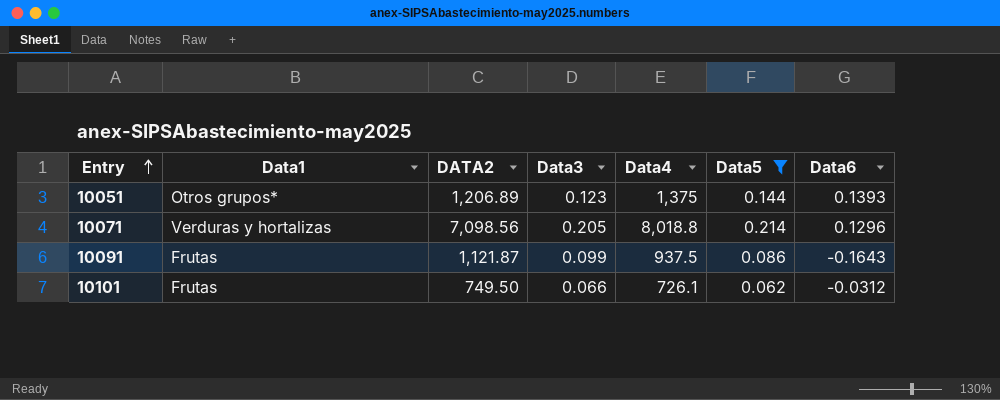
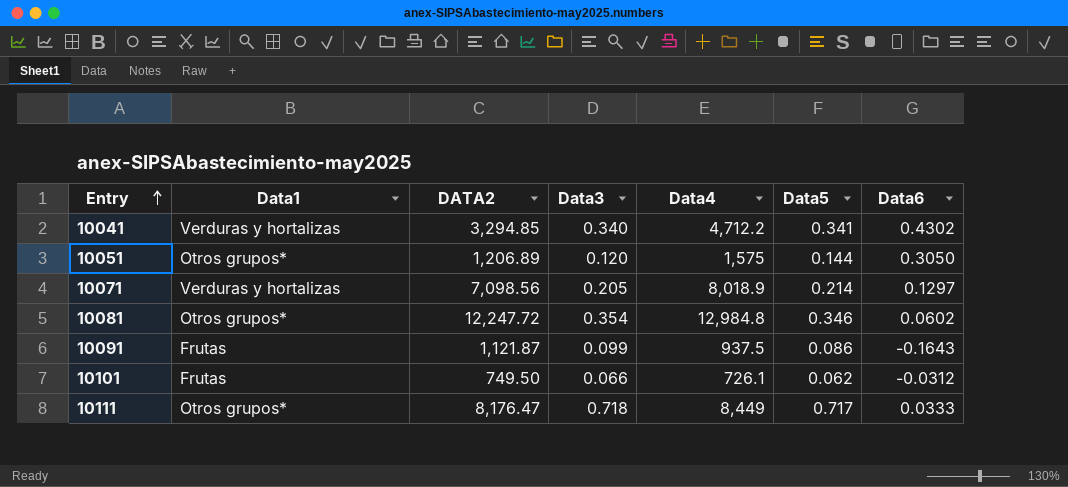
filter: Data5 <= 0.214 -> none
10051 | Data3: 0.123 -> 0.120
10051 | Data4: 1,375 -> 1,575
10051 | Data6: 0.1393 -> 0.3050
10071 | Data4: 8,018.8 -> 8,018.9
10071 | Data6: 0.1296 -> 0.1297

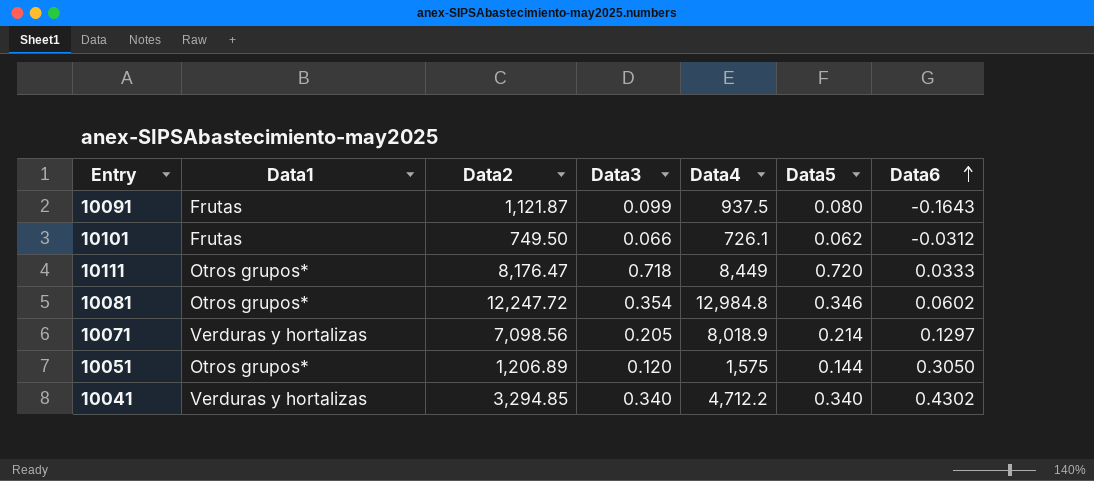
row order: Entry ascending -> Data6 ascending
column name: DATA2 -> Data2
10091 | Data5: 0.086 -> 0.080
10111 | Data5: 0.717 -> 0.720
10041 | Data5: 0.341 -> 0.340

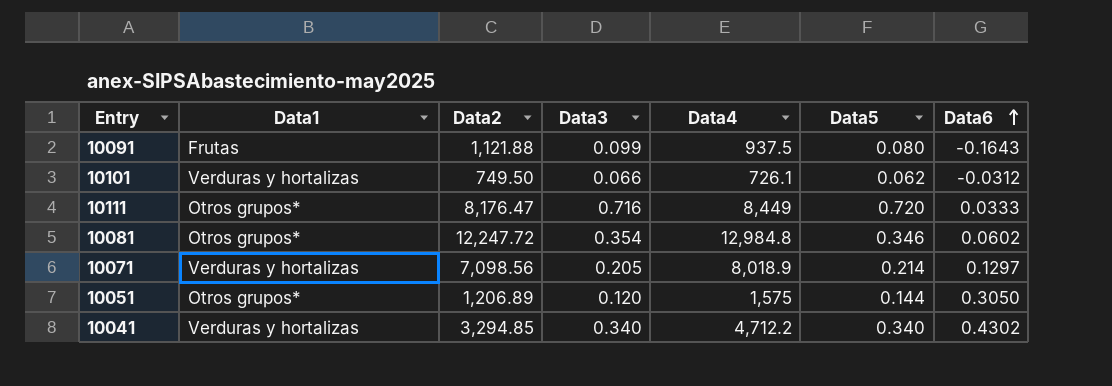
10091 | Data2: 1,121.87 -> 1,121.88
10101 | Data1: Frutas -> Verduras y hortalizas
10111 | Data3: 0.718 -> 0.716

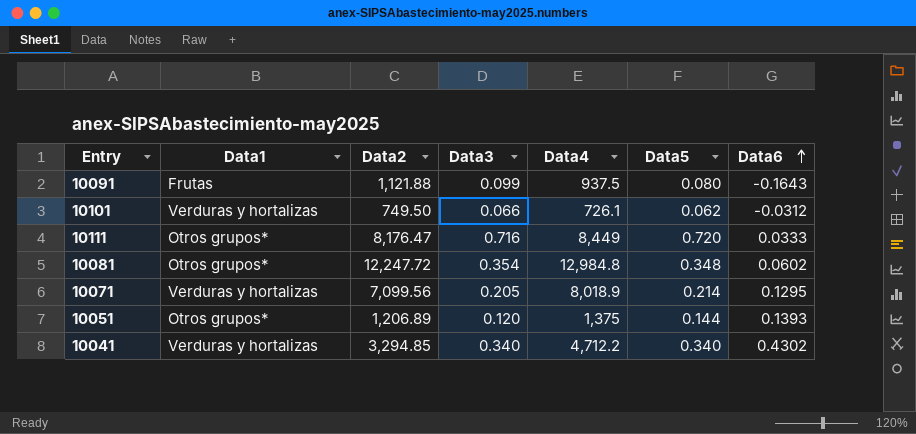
10081 | Data5: 0.346 -> 0.348
10071 | Data2: 7,098.56 -> 7,099.56
10071 | Data6: 0.1297 -> 0.1295
10051 | Data4: 1,575 -> 1,375
10051 | Data6: 0.3050 -> 0.1393

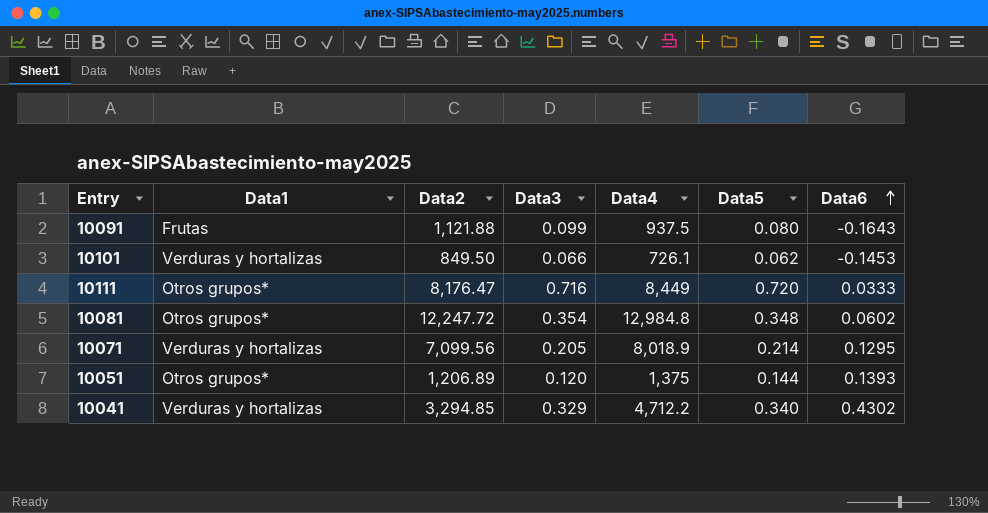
10101 | Data2: 749.50 -> 849.50
10101 | Data6: -0.0312 -> -0.1453
10041 | Data3: 0.340 -> 0.329

